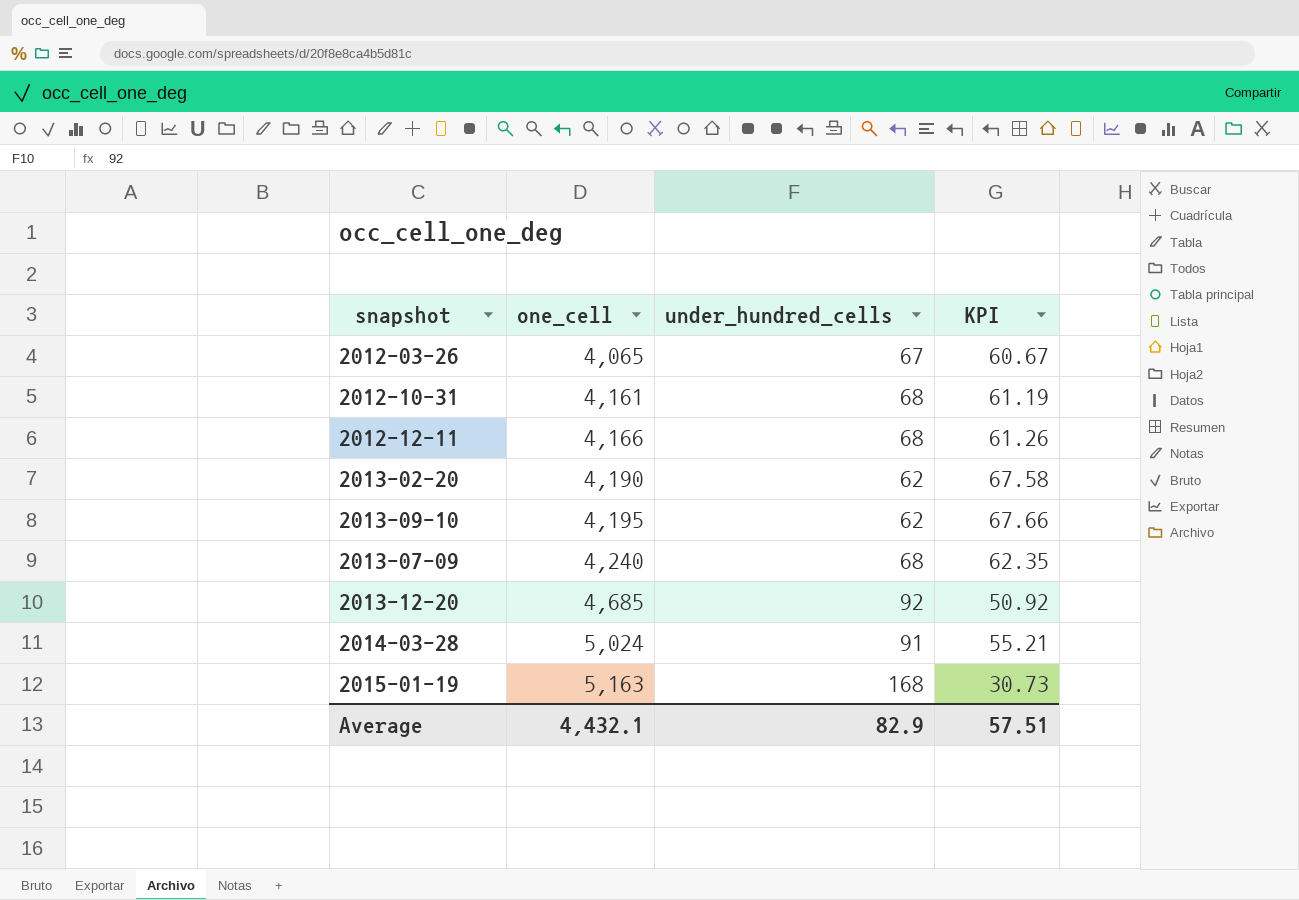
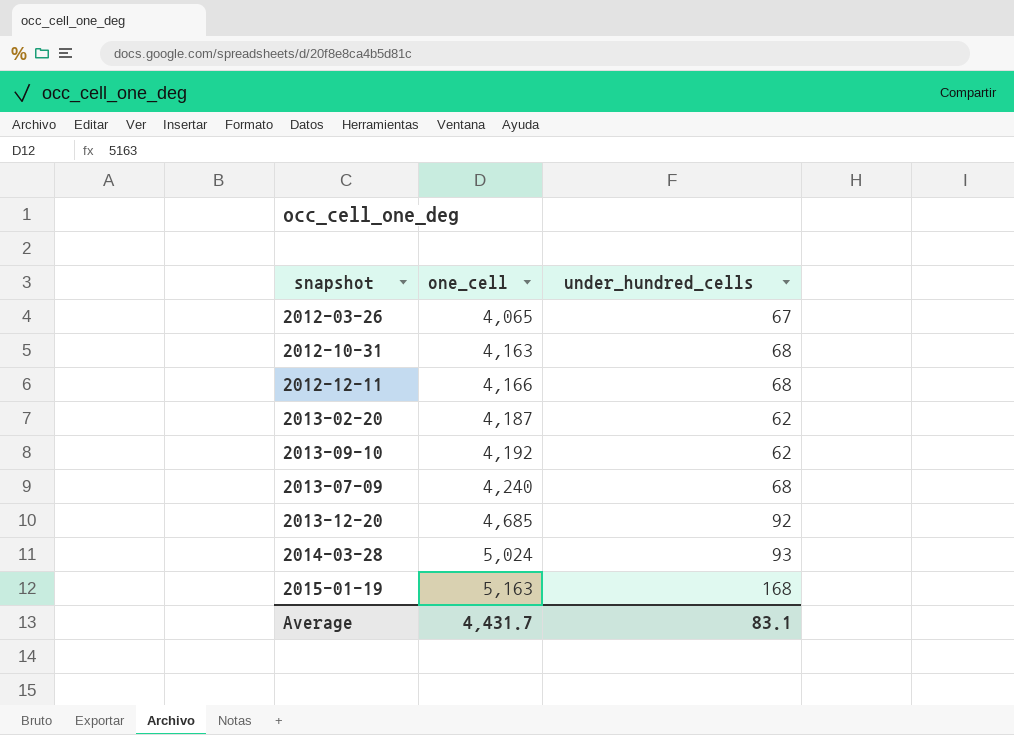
column KPI | formula: [one_cell] / [under_hundred_cells] -> none
2012-10-31 | one_cell: 4,161 -> 4,163
2013-02-20 | one_cell: 4,190 -> 4,187
2013-09-10 | one_cell: 4,195 -> 4,192
2014-03-28 | under_hundred_cells: 91 -> 93
Average | one_cell: 4,432.1 -> 4,431.7
Average | under_hundred_cells: 82.9 -> 83.1

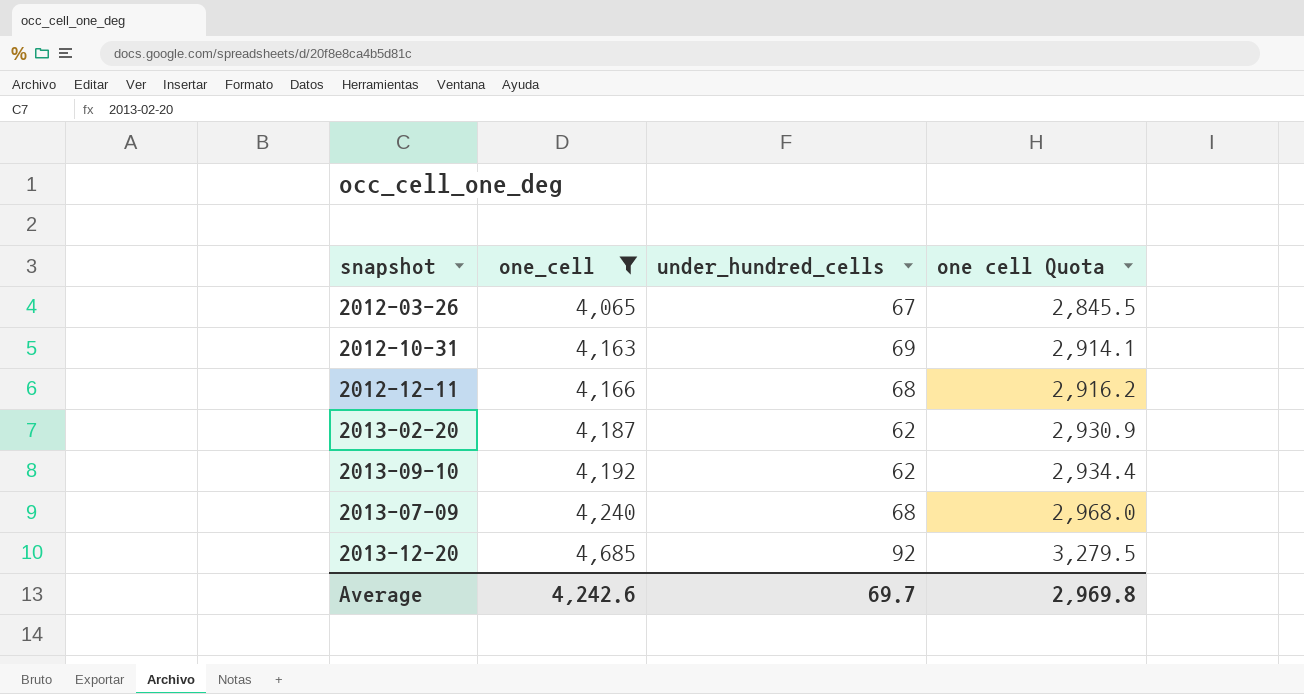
filter: none -> one_cell <= 4,685
column one cell Quota | formula: none -> [one_cell] * 0.7
2012-10-31 | under_hundred_cells: 68 -> 69
Average | one_cell: 4,431.7 -> 4,242.6
Average | under_hundred_cells: 83.1 -> 69.7

